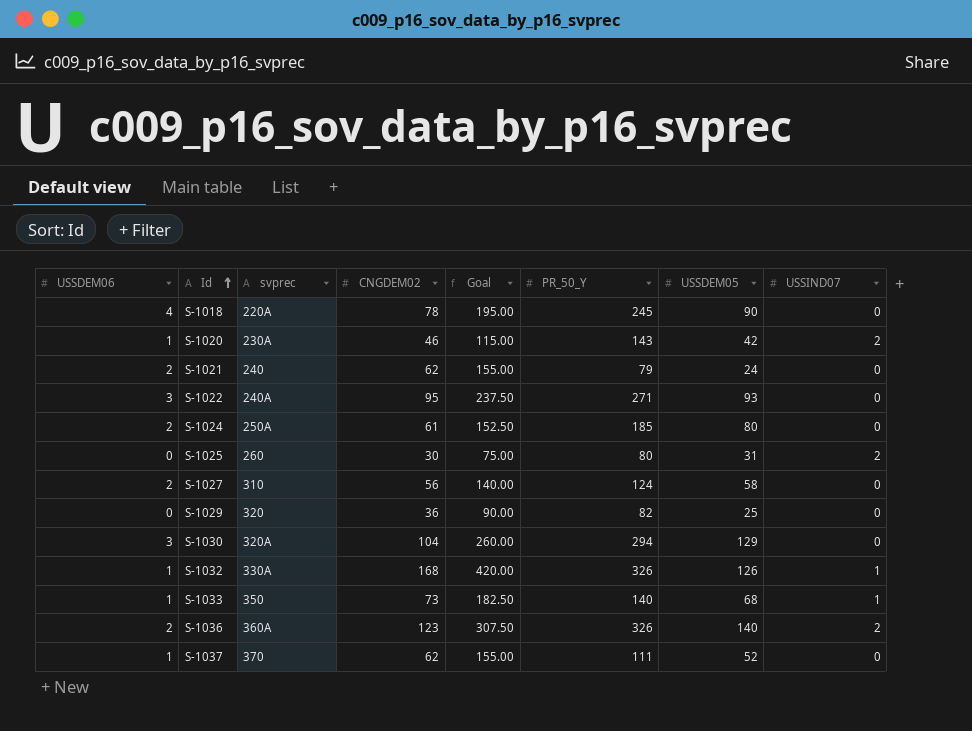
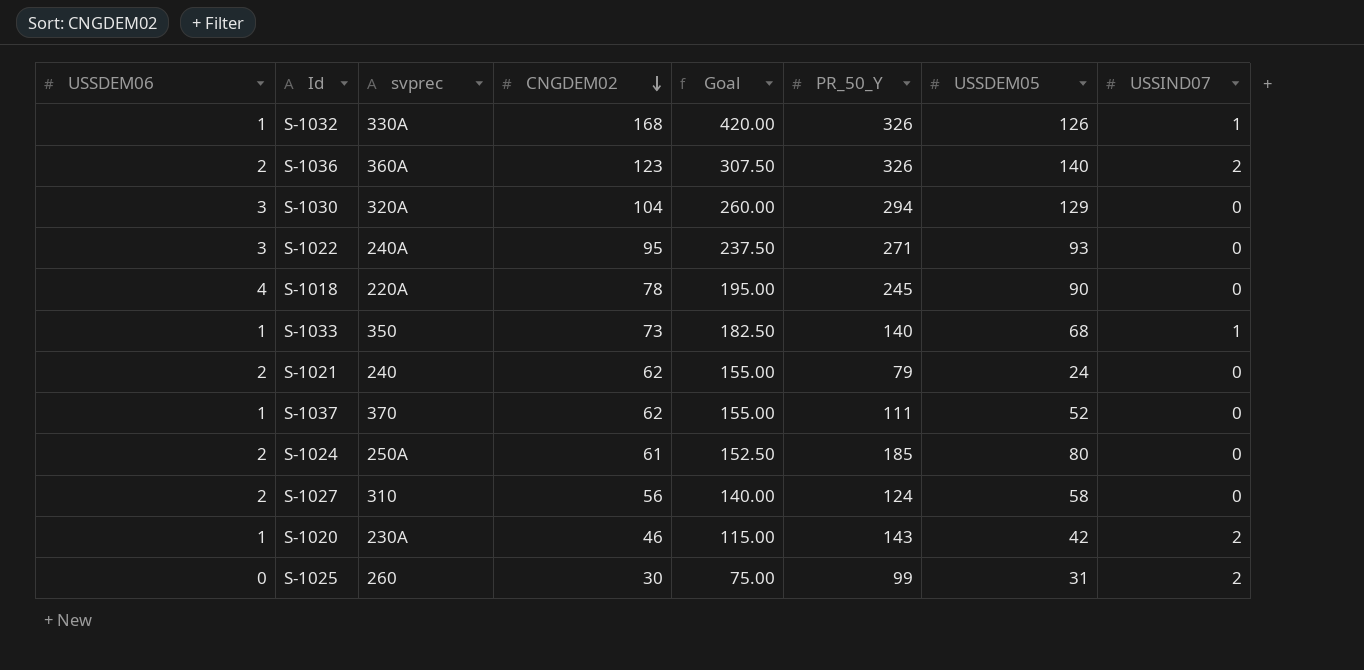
row order: Id ascending -> CNGDEM02 descending
row S-1029: 0 | 320 | 36 | 90.00 | 82 | 25 | 0 -> none
S-1025 | PR_50_Y: 80 -> 99

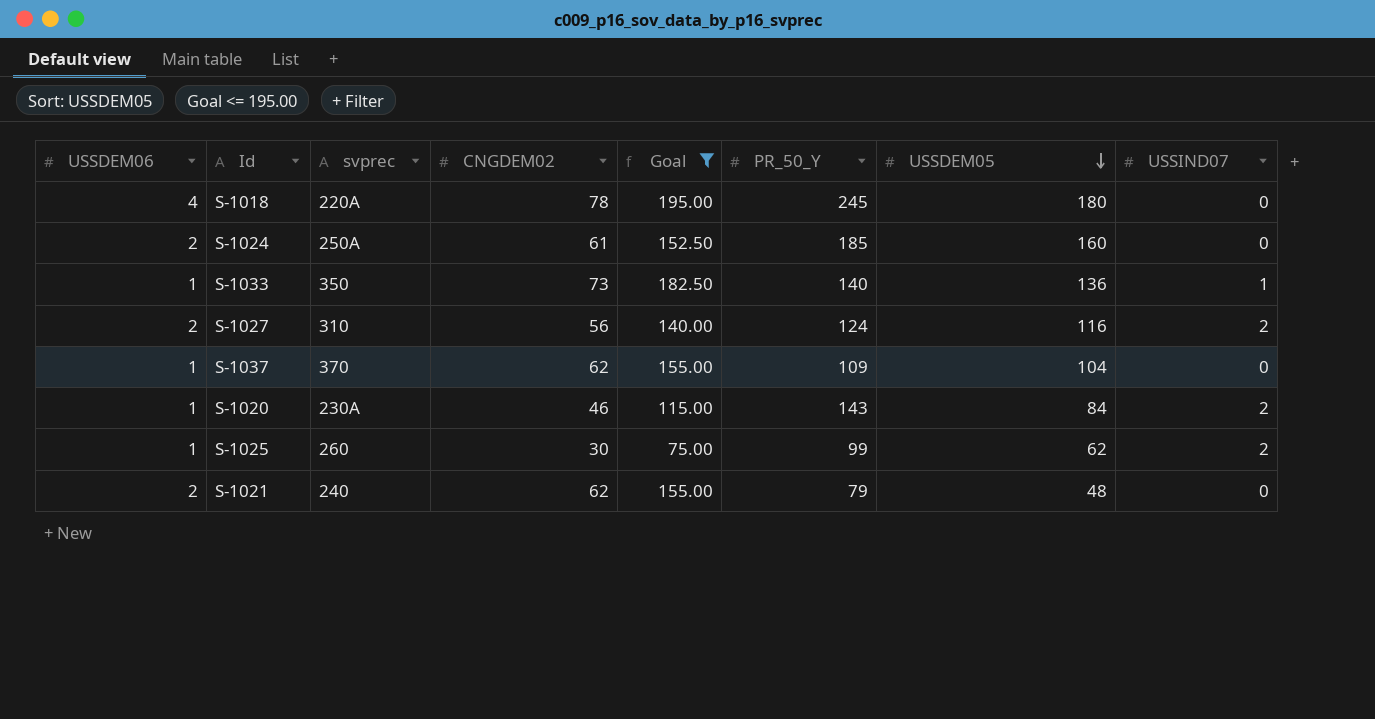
filter: none -> Goal <= 195.00
row order: CNGDEM02 descending -> USSDEM05 descending
S-1018 | USSDEM05: 90 -> 180
S-1024 | USSDEM05: 80 -> 160
S-1033 | USSDEM05: 68 -> 136
S-1027 | USSDEM05: 58 -> 116
S-1027 | USSIND07: 0 -> 2
S-1037 | PR_50_Y: 111 -> 109
S-1037 | USSDEM05: 52 -> 104
S-1020 | USSDEM05: 42 -> 84
S-1025 | USSDEM06: 0 -> 1
S-1025 | USSDEM05: 31 -> 62
S-1021 | USSDEM05: 24 -> 48

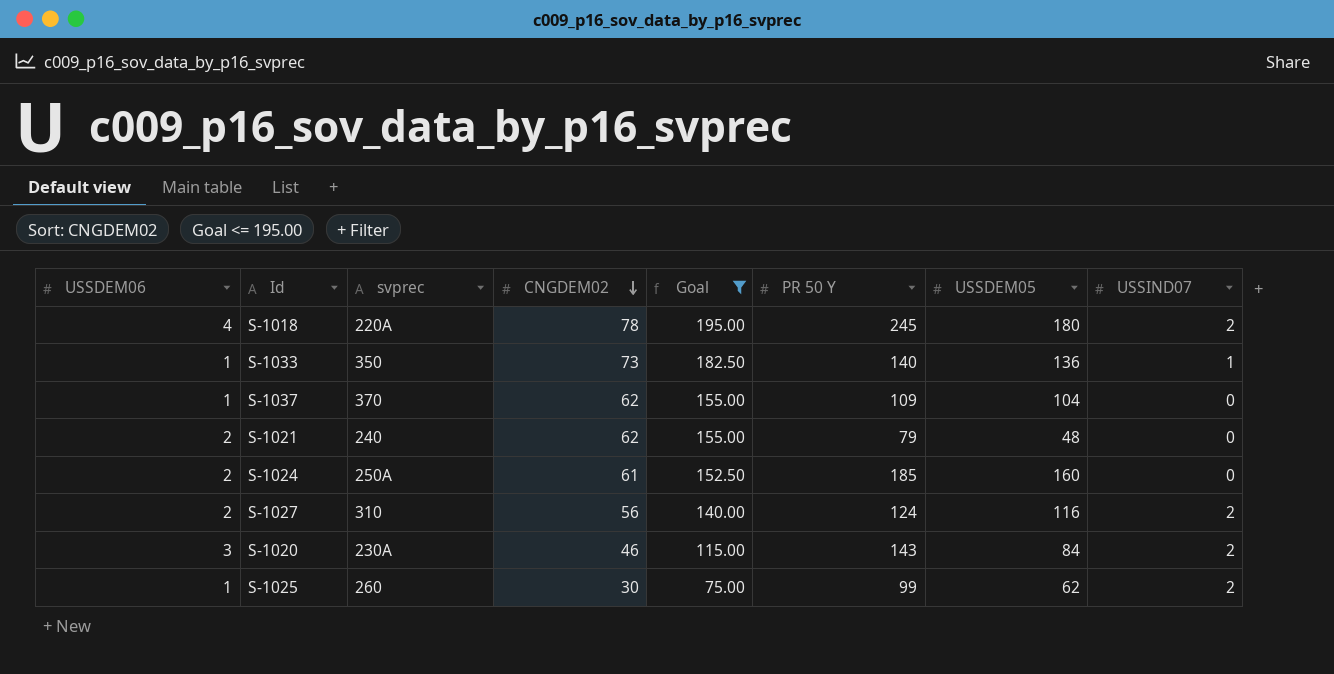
row order: USSDEM05 descending -> CNGDEM02 descending
column name: PR_50_Y -> PR 50 Y
S-1018 | USSIND07: 0 -> 2
S-1020 | USSDEM06: 1 -> 3

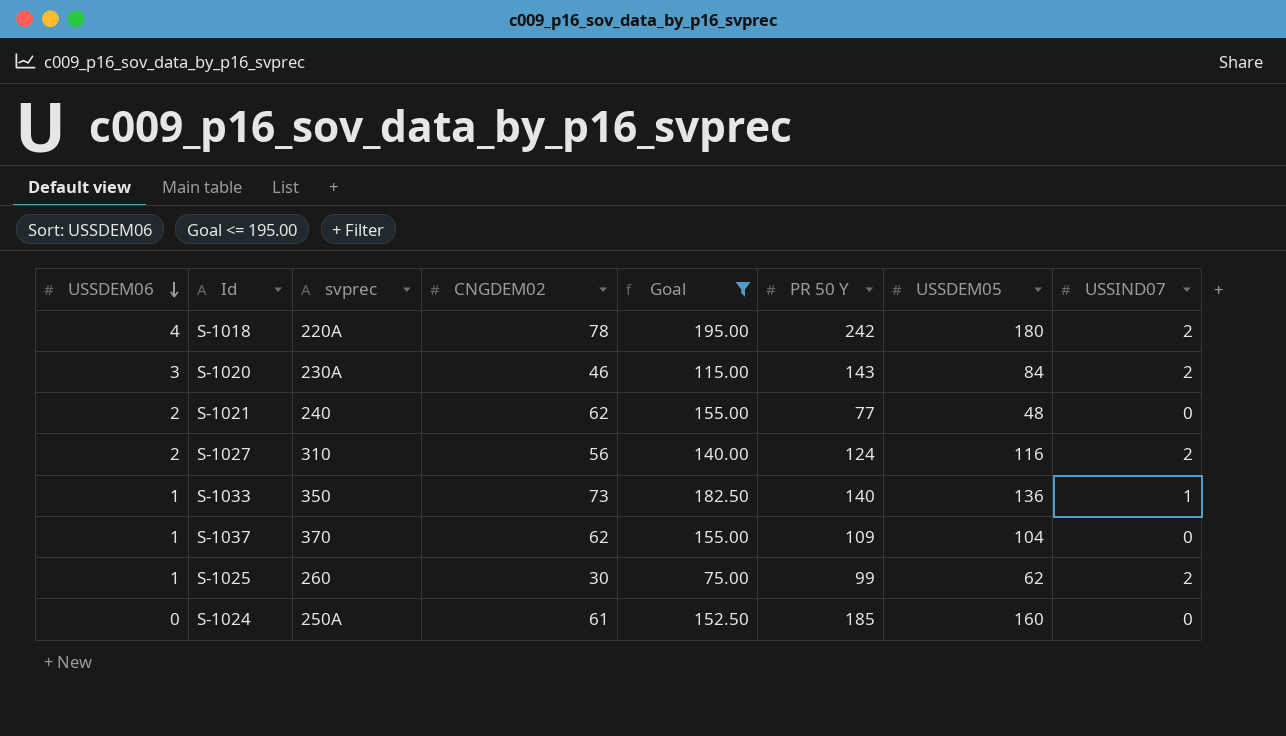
row order: CNGDEM02 descending -> USSDEM06 descending
S-1018 | PR 50 Y: 245 -> 242
S-1021 | PR 50 Y: 79 -> 77
S-1024 | USSDEM06: 2 -> 0

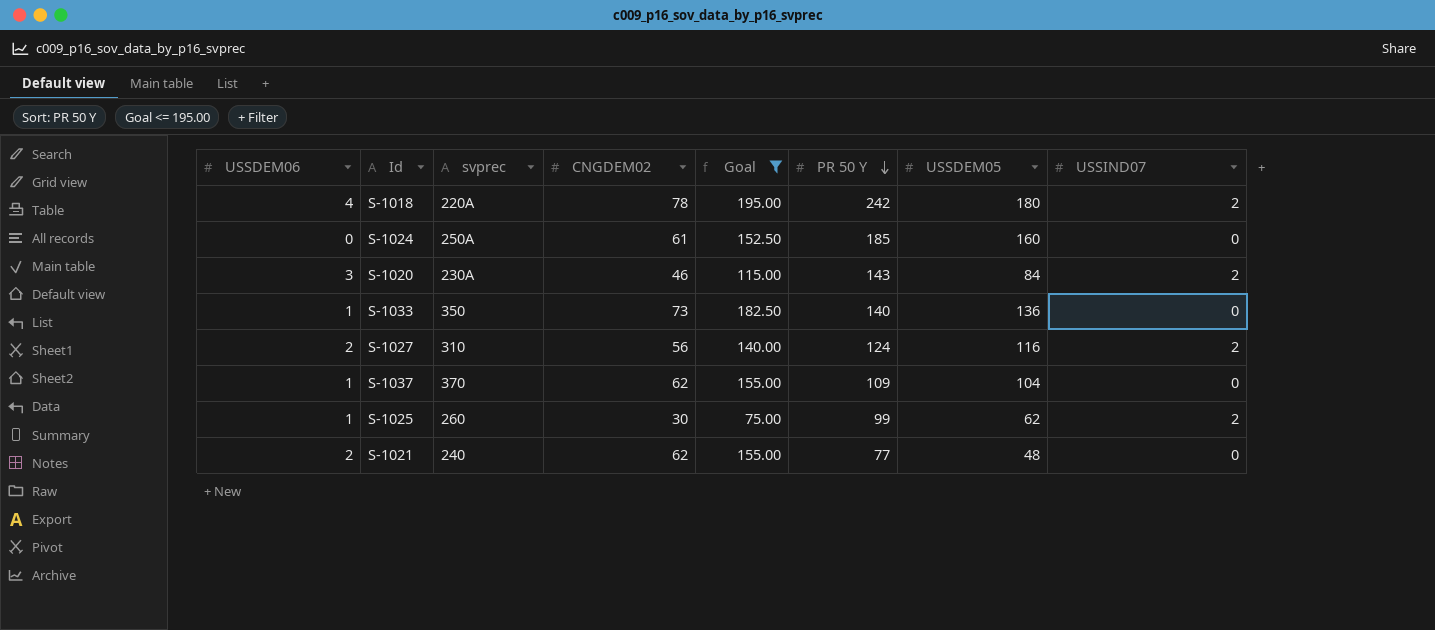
row order: USSDEM06 descending -> PR 50 Y descending
S-1033 | USSIND07: 1 -> 0

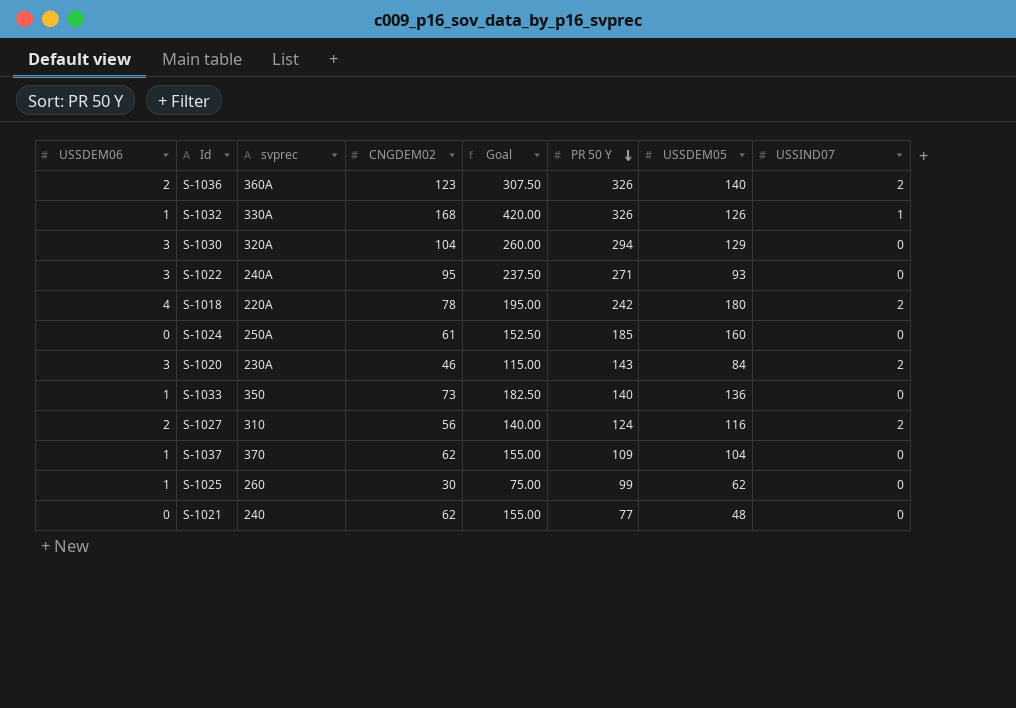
filter: Goal <= 195.00 -> none
S-1025 | USSIND07: 2 -> 0
S-1021 | USSDEM06: 2 -> 0

